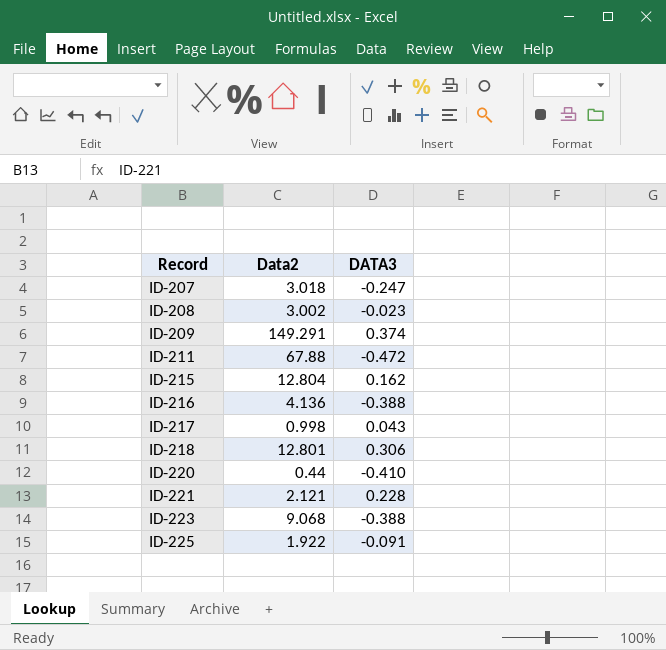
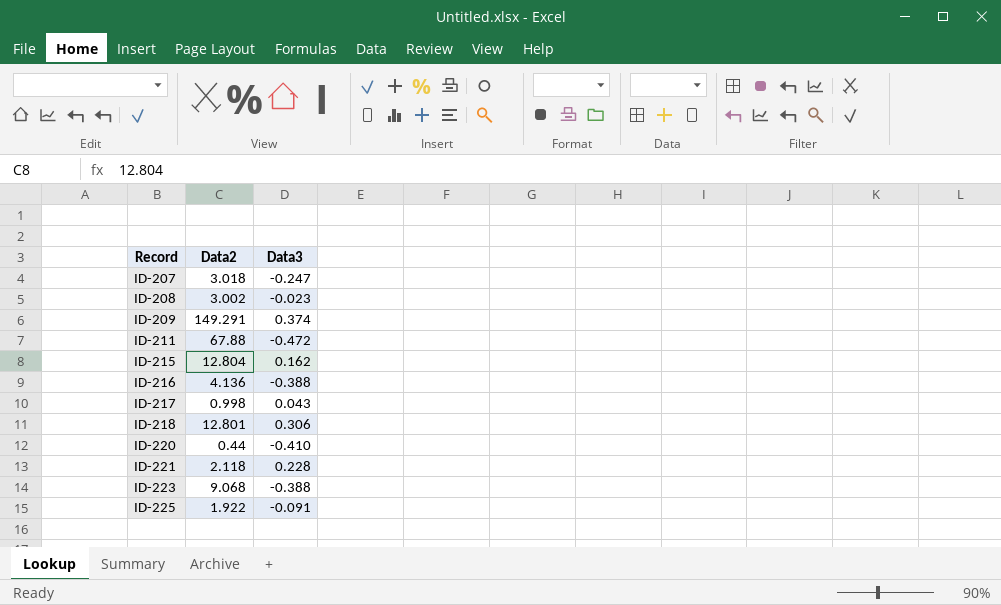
column name: DATA3 -> Data3
ID-221 | Data2: 2.121 -> 2.118

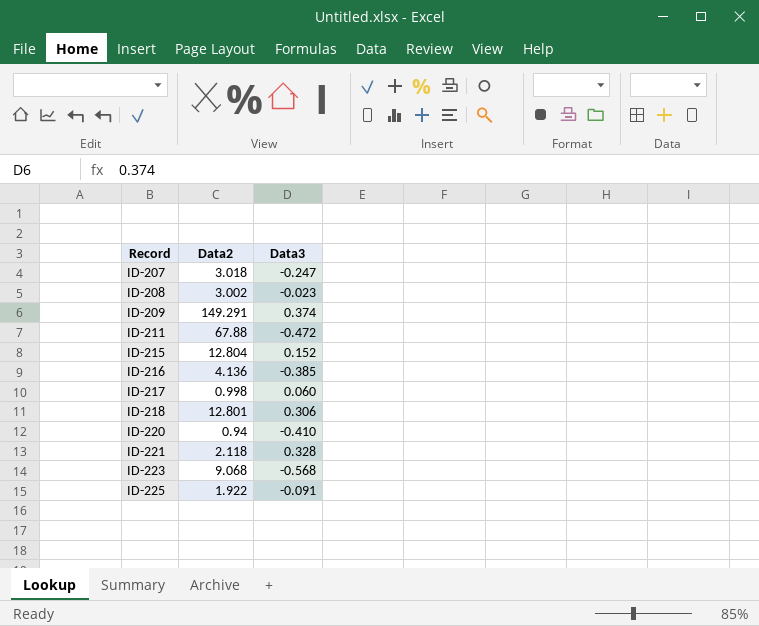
ID-215 | Data3: 0.162 -> 0.152
ID-216 | Data3: -0.388 -> -0.385
ID-217 | Data3: 0.043 -> 0.060
ID-220 | Data2: 0.44 -> 0.94
ID-221 | Data3: 0.228 -> 0.328
ID-223 | Data3: -0.388 -> -0.568

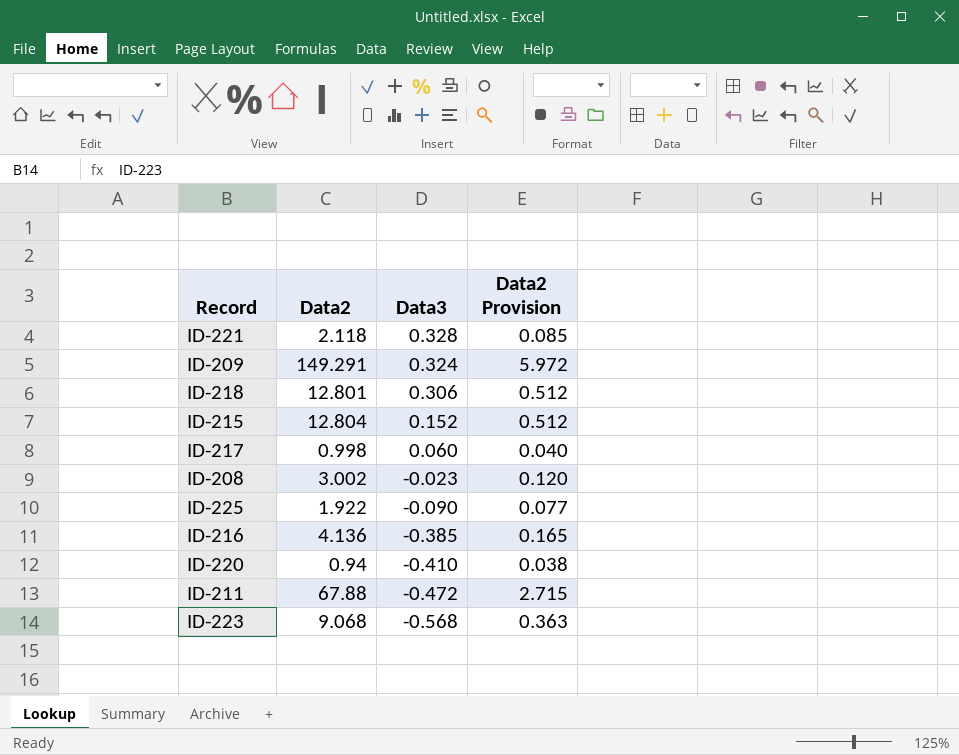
row order: Record ascending -> Data3 descending
column Data2 Provision | formula: none -> [Data2] * 0.04
row ID-207: 3.018 | -0.247 -> none
ID-209 | Data3: 0.374 -> 0.324
ID-225 | Data3: -0.091 -> -0.090

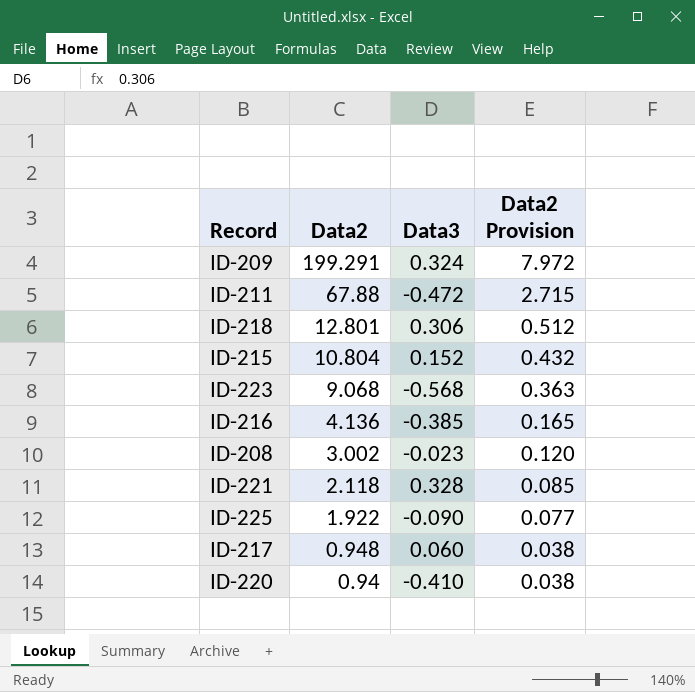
row order: Data3 descending -> Data2 descending
ID-209 | Data2: 149.291 -> 199.291
ID-209 | Data2 Provision: 5.972 -> 7.972
ID-215 | Data2: 12.804 -> 10.804
ID-215 | Data2 Provision: 0.512 -> 0.432
ID-217 | Data2: 0.998 -> 0.948
ID-217 | Data2 Provision: 0.040 -> 0.038

